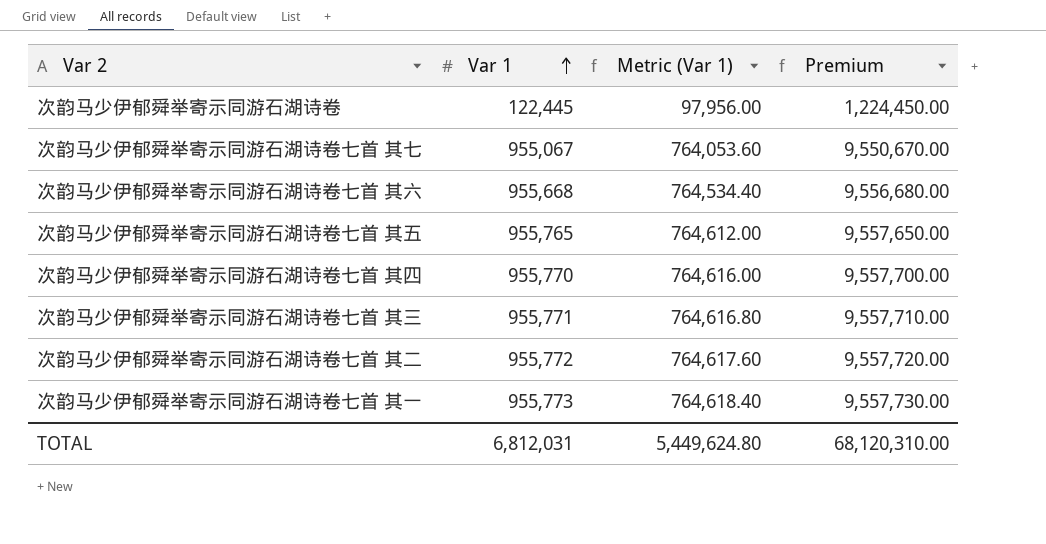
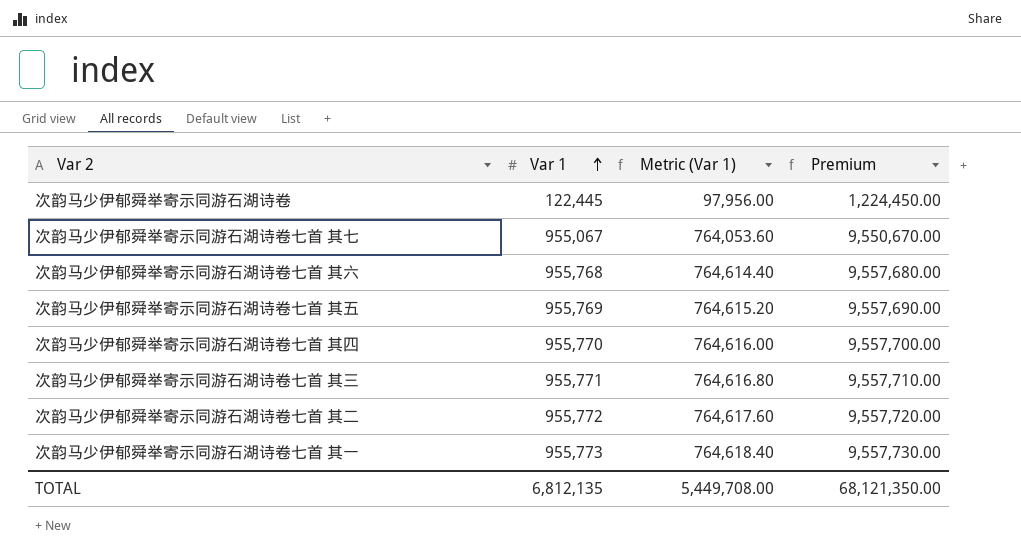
次韵马少伊郁舜举寄示同游石湖诗卷七首 其六 | Var 1: 955,668 -> 955,768
次韵马少伊郁舜举寄示同游石湖诗卷七首 其六 | Metric (Var 1): 764,534.40 -> 764,614.40
次韵马少伊郁舜举寄示同游石湖诗卷七首 其六 | Premium: 9,556,680.00 -> 9,557,680.00
次韵马少伊郁舜举寄示同游石湖诗卷七首 其五 | Var 1: 955,765 -> 955,769
次韵马少伊郁舜举寄示同游石湖诗卷七首 其五 | Metric (Var 1): 764,612.00 -> 764,615.20
次韵马少伊郁舜举寄示同游石湖诗卷七首 其五 | Premium: 9,557,650.00 -> 9,557,690.00
TOTAL | Var 1: 6,812,031 -> 6,812,135
TOTAL | Metric (Var 1): 5,449,624.80 -> 5,449,708.00
TOTAL | Premium: 68,120,310.00 -> 68,121,350.00

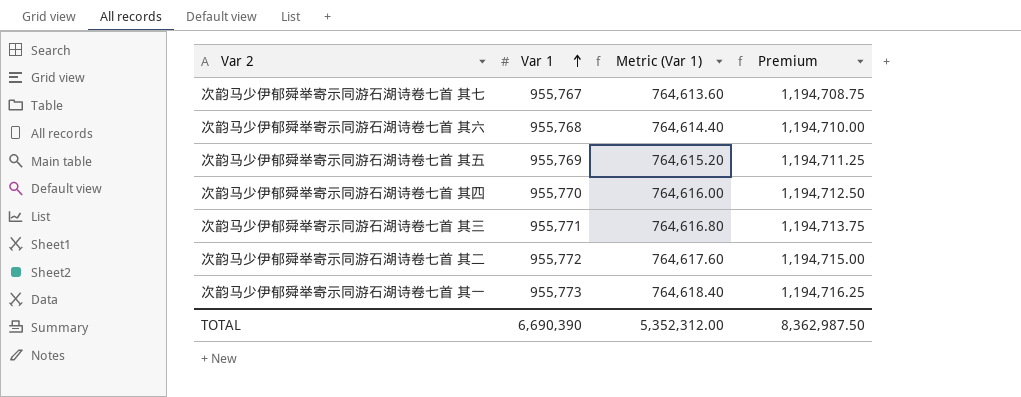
column Premium | formula: [Var 1] * 10 -> [Var 1] * 1.25
row 次韵马少伊郁舜举寄示同游石湖诗卷: 122,445 | 97,956.00 | 1,224,450.00 -> none
次韵马少伊郁舜举寄示同游石湖诗卷七首 其七 | Var 1: 955,067 -> 955,767
次韵马少伊郁舜举寄示同游石湖诗卷七首 其七 | Metric (Var 1): 764,053.60 -> 764,613.60
TOTAL | Var 1: 6,812,135 -> 6,690,390
TOTAL | Metric (Var 1): 5,449,708.00 -> 5,352,312.00
TOTAL | Premium: 68,121,350.00 -> 8,362,987.50

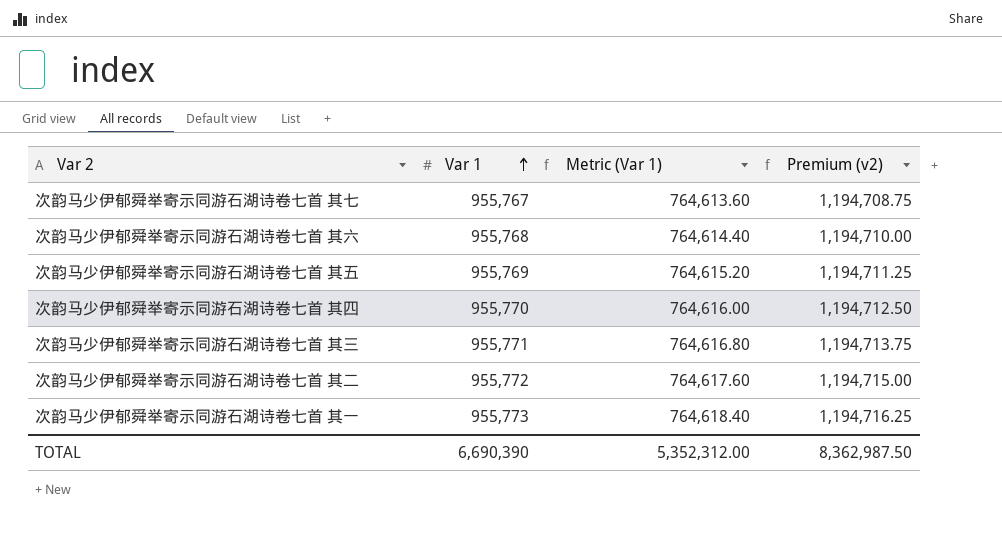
column name: Premium -> Premium (v2)

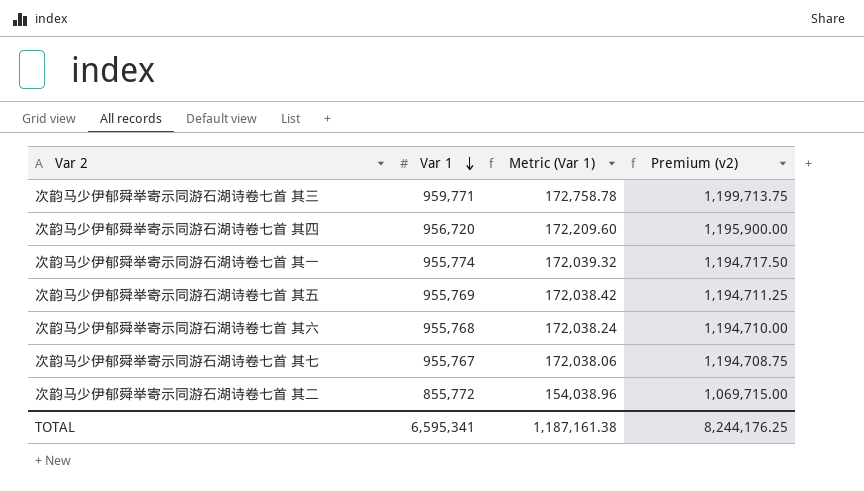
row order: Var 1 ascending -> Var 1 descending
column Metric (Var 1) | formula: [Var 1] * 0.8 -> [Var 1] * 0.18
次韵马少伊郁舜举寄示同游石湖诗卷七首 其三 | Var 1: 955,771 -> 959,771
次韵马少伊郁舜举寄示同游石湖诗卷七首 其三 | Premium (v2): 1,194,713.75 -> 1,199,713.75
次韵马少伊郁舜举寄示同游石湖诗卷七首 其四 | Var 1: 955,770 -> 956,720
次韵马少伊郁舜举寄示同游石湖诗卷七首 其四 | Premium (v2): 1,194,712.50 -> 1,195,900.00
次韵马少伊郁舜举寄示同游石湖诗卷七首 其一 | Var 1: 955,773 -> 955,774
次韵马少伊郁舜举寄示同游石湖诗卷七首 其一 | Premium (v2): 1,194,716.25 -> 1,194,717.50
次韵马少伊郁舜举寄示同游石湖诗卷七首 其二 | Var 1: 955,772 -> 855,772
次韵马少伊郁舜举寄示同游石湖诗卷七首 其二 | Premium (v2): 1,194,715.00 -> 1,069,715.00
TOTAL | Var 1: 6,690,390 -> 6,595,341
TOTAL | Metric (Var 1): 5,352,312.00 -> 1,187,161.38
TOTAL | Premium (v2): 8,362,987.50 -> 8,244,176.25

